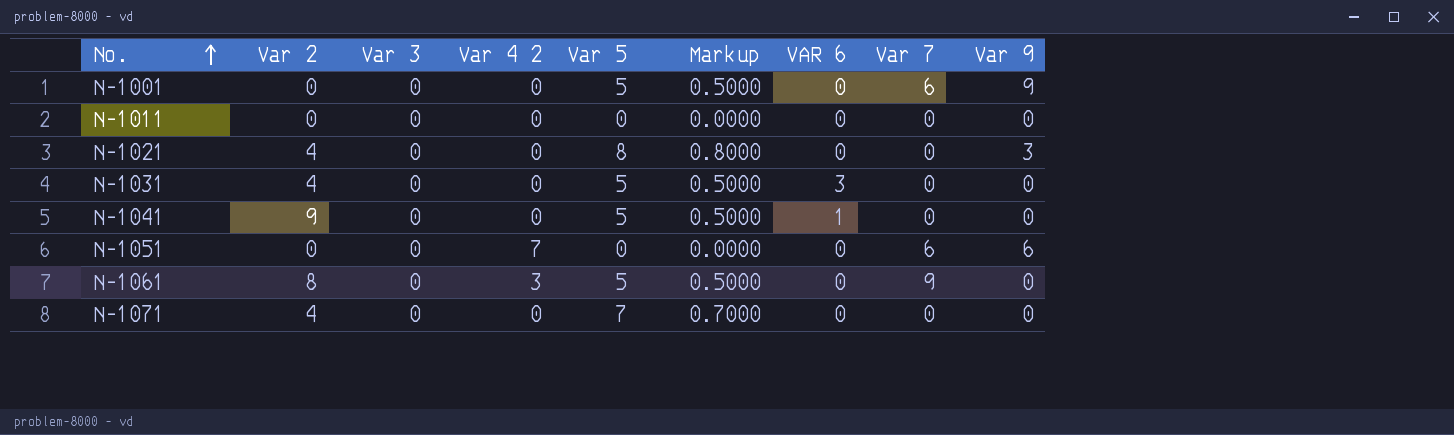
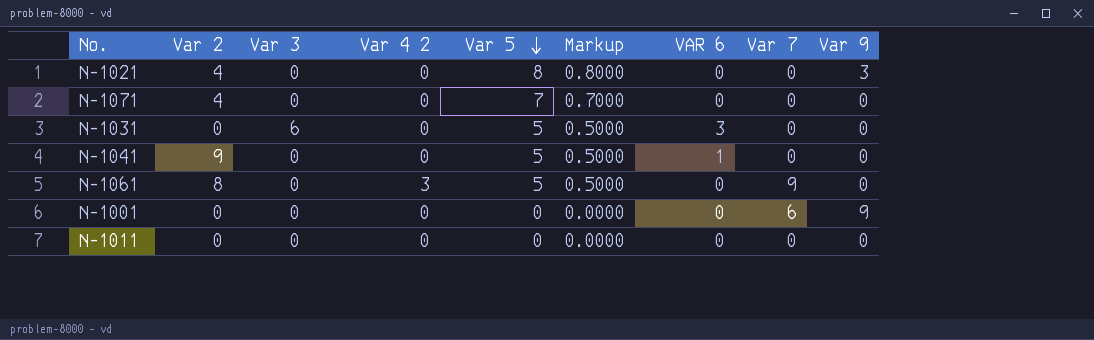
row order: No. ascending -> Var 5 descending
row N-1051: 0 | 0 | 7 | 0 | 0.0000 | 0 | 6 | 6 -> none
N-1031 | Var 2: 4 -> 0
N-1031 | Var 3: 0 -> 6
N-1001 | Var 5: 5 -> 0
N-1001 | Markup: 0.5000 -> 0.0000

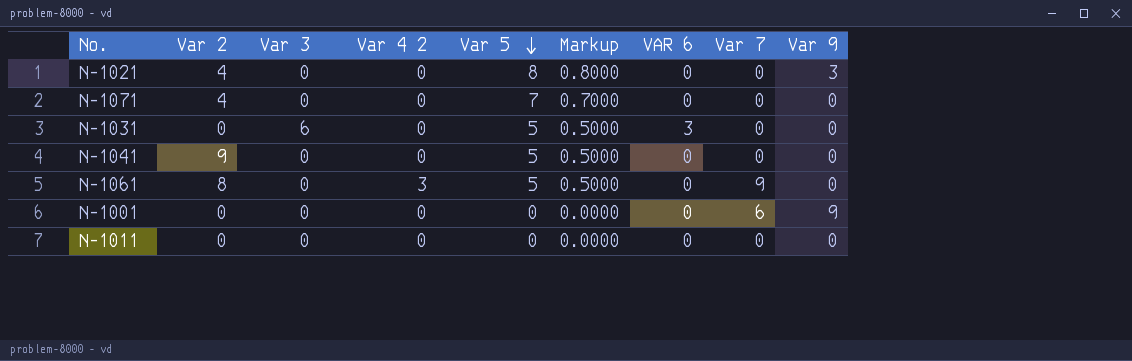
N-1041 | VAR 6: 1 -> 0

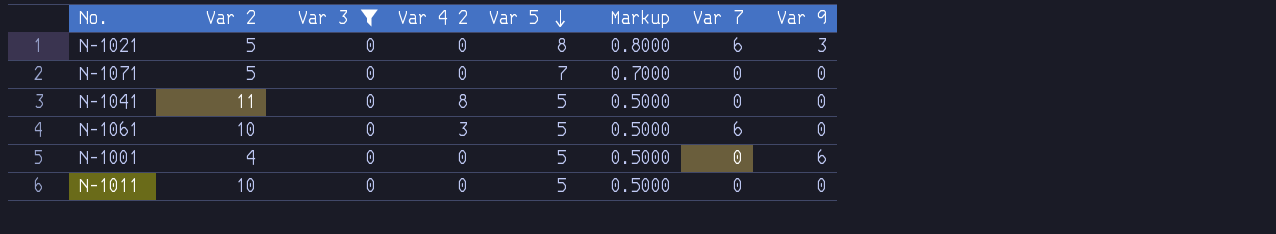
filter: none -> Var 3 = 0
column VAR 6 | position: 7 -> none
N-1021 | Var 2: 4 -> 5
N-1021 | Var 7: 0 -> 6
N-1071 | Var 2: 4 -> 5
N-1041 | Var 2: 9 -> 11
N-1041 | Var 4 2: 0 -> 8
N-1061 | Var 2: 8 -> 10
N-1061 | Var 7: 9 -> 6
N-1001 | Var 2: 0 -> 4
N-1001 | Var 5: 0 -> 5
N-1001 | Markup: 0.0000 -> 0.5000
N-1001 | Var 7: 6 -> 0
N-1001 | Var 9: 9 -> 6
N-1011 | Var 2: 0 -> 10
N-1011 | Var 5: 0 -> 5
N-1011 | Markup: 0.0000 -> 0.5000

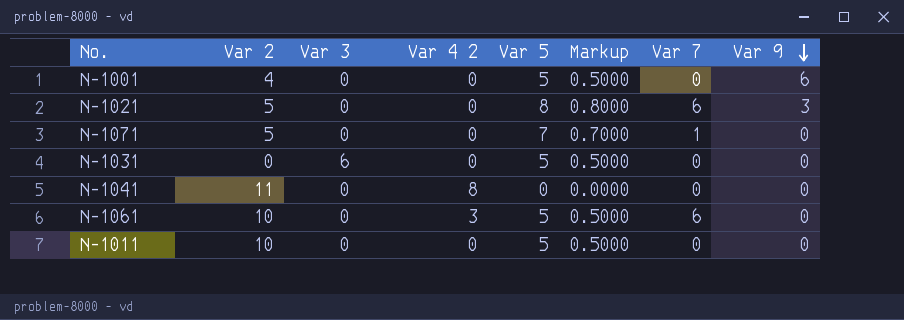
filter: Var 3 = 0 -> none
row order: Var 5 descending -> Var 9 descending
N-1071 | Var 7: 0 -> 1
N-1041 | Var 5: 5 -> 0
N-1041 | Markup: 0.5000 -> 0.0000

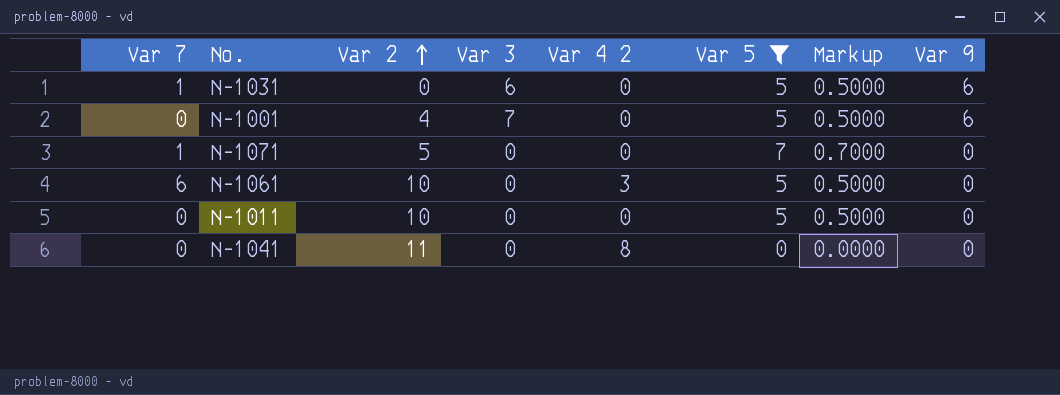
filter: none -> Var 5 != 8
row order: Var 9 descending -> Var 2 ascending
column Var 7 | position: 7 -> 1
N-1031 | Var 7: 0 -> 1
N-1031 | Var 9: 0 -> 6
N-1001 | Var 3: 0 -> 7

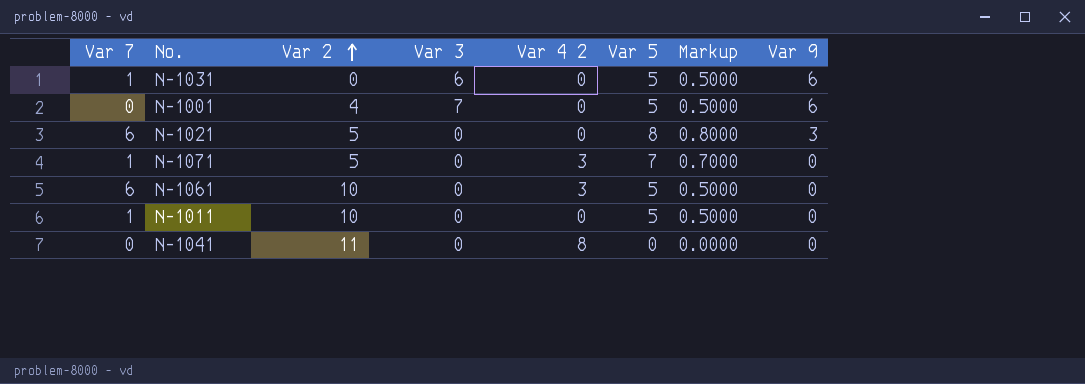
filter: Var 5 != 8 -> none
N-1071 | Var 4 2: 0 -> 3
N-1011 | Var 7: 0 -> 1

